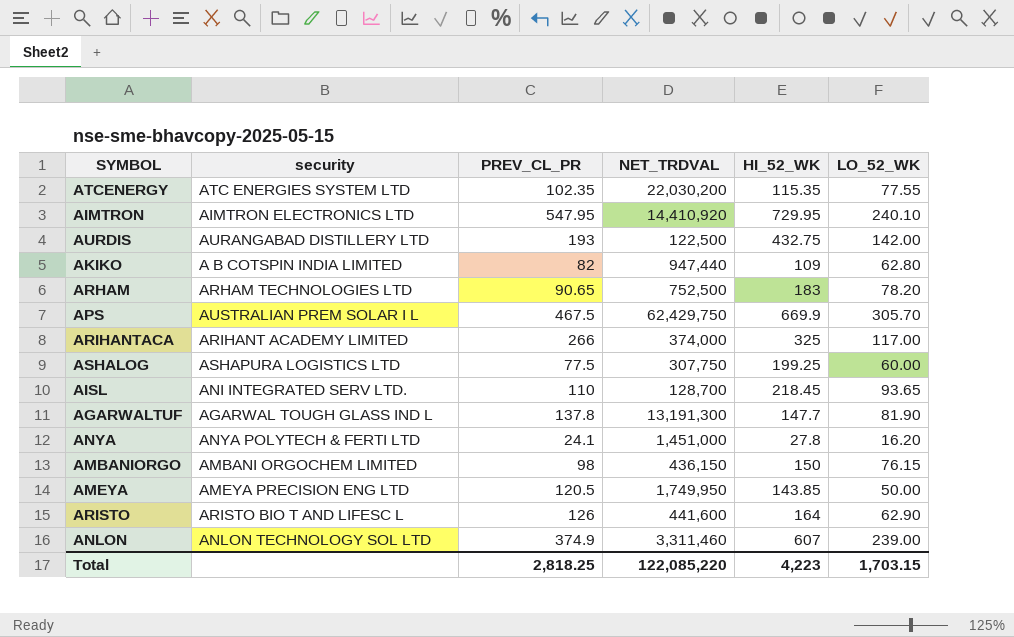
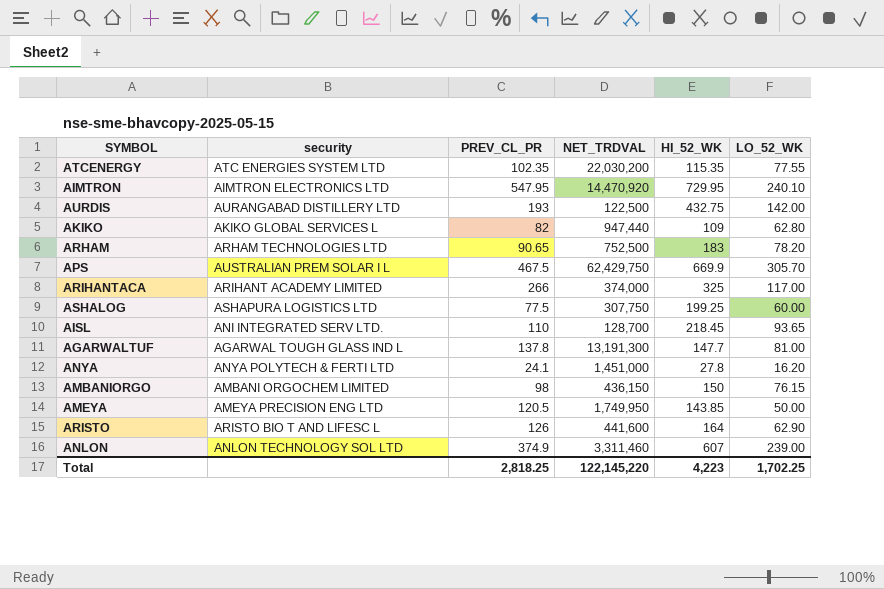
AIMTRON | NET_TRDVAL: 14,410,920 -> 14,470,920
AKIKO | security: A B COTSPIN INDIA LIMITED -> AKIKO GLOBAL SERVICES L
AGARWALTUF | LO_52_WK: 81.90 -> 81.00
Total | NET_TRDVAL: 122,085,220 -> 122,145,220
Total | LO_52_WK: 1,703.15 -> 1,702.25

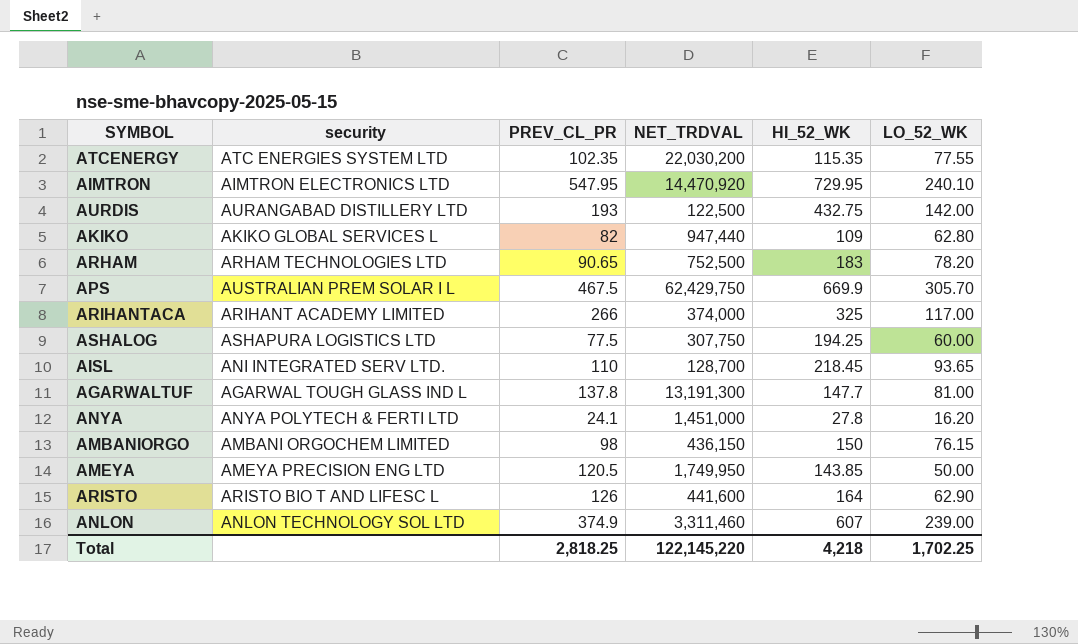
ASHALOG | HI_52_WK: 199.25 -> 194.25
Total | HI_52_WK: 4,223 -> 4,218

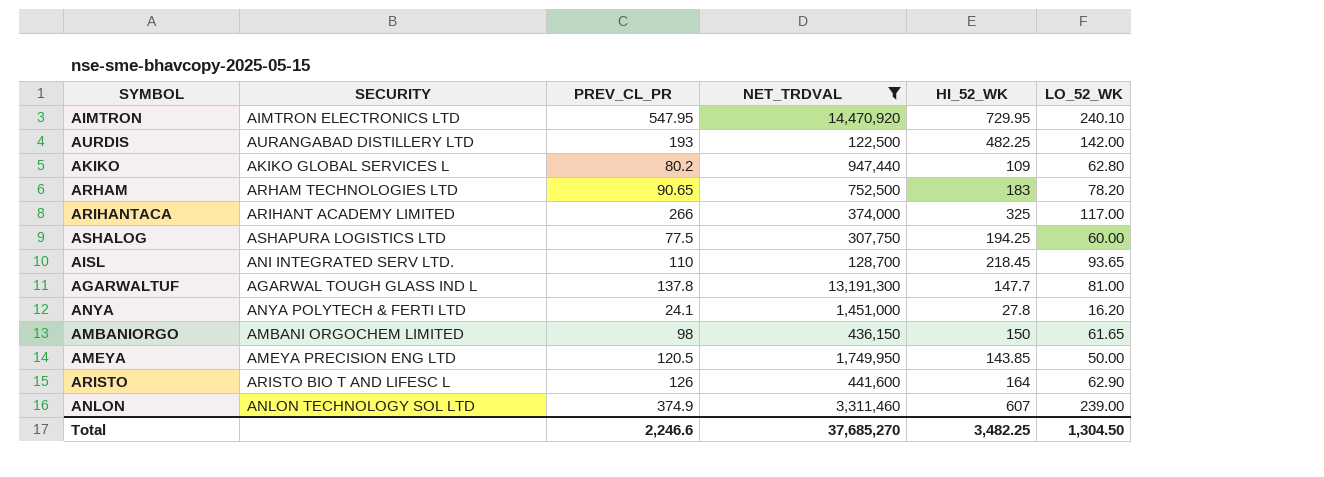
filter: none -> NET_TRDVAL <= 14,470,920
column name: security -> SECURITY
AURDIS | HI_52_WK: 432.75 -> 482.25
AKIKO | PREV_CL_PR: 82 -> 80.2
AMBANIORGO | LO_52_WK: 76.15 -> 61.65
Total | PREV_CL_PR: 2,818.25 -> 2,246.6
Total | NET_TRDVAL: 122,145,220 -> 37,685,270
Total | HI_52_WK: 4,218 -> 3,482.25
Total | LO_52_WK: 1,702.25 -> 1,304.50

